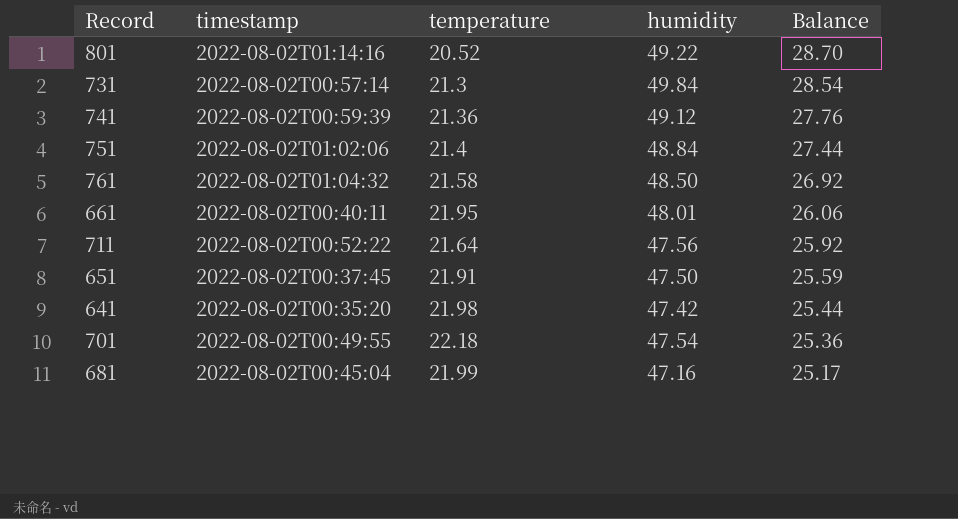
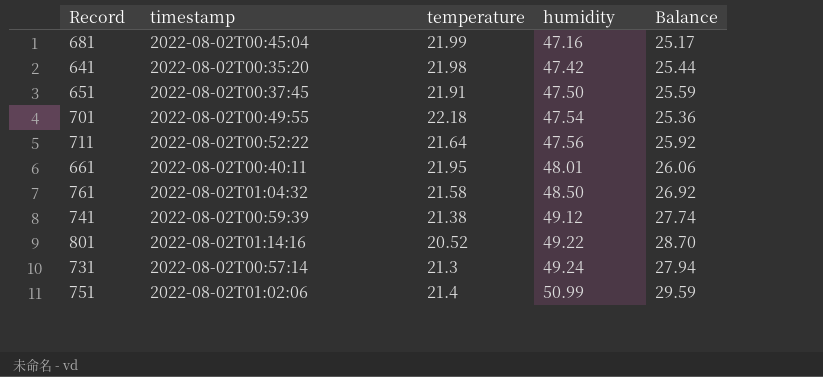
row order: Balance descending -> humidity ascending
741 | temperature: 21.36 -> 21.38
741 | Balance: 27.76 -> 27.74
731 | humidity: 49.84 -> 49.24
731 | Balance: 28.54 -> 27.94
751 | humidity: 48.84 -> 50.99
751 | Balance: 27.44 -> 29.59

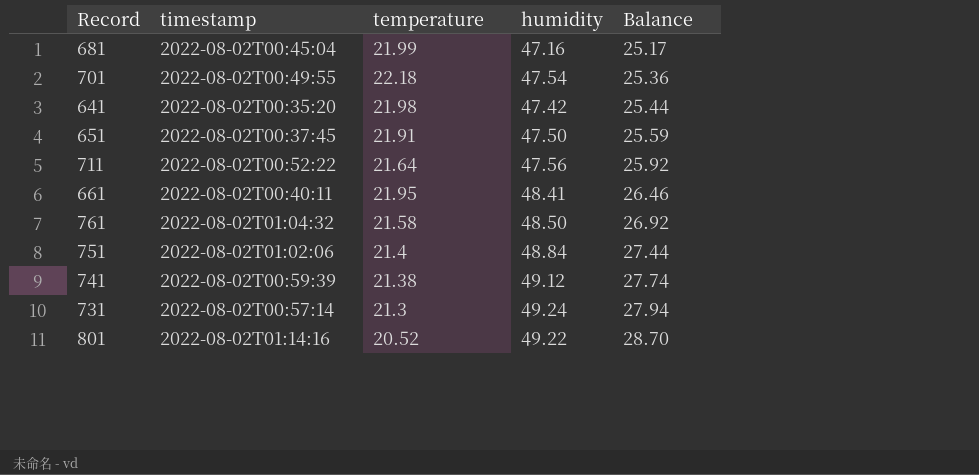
row order: humidity ascending -> Balance ascending
661 | humidity: 48.01 -> 48.41
661 | Balance: 26.06 -> 26.46
751 | humidity: 50.99 -> 48.84
751 | Balance: 29.59 -> 27.44

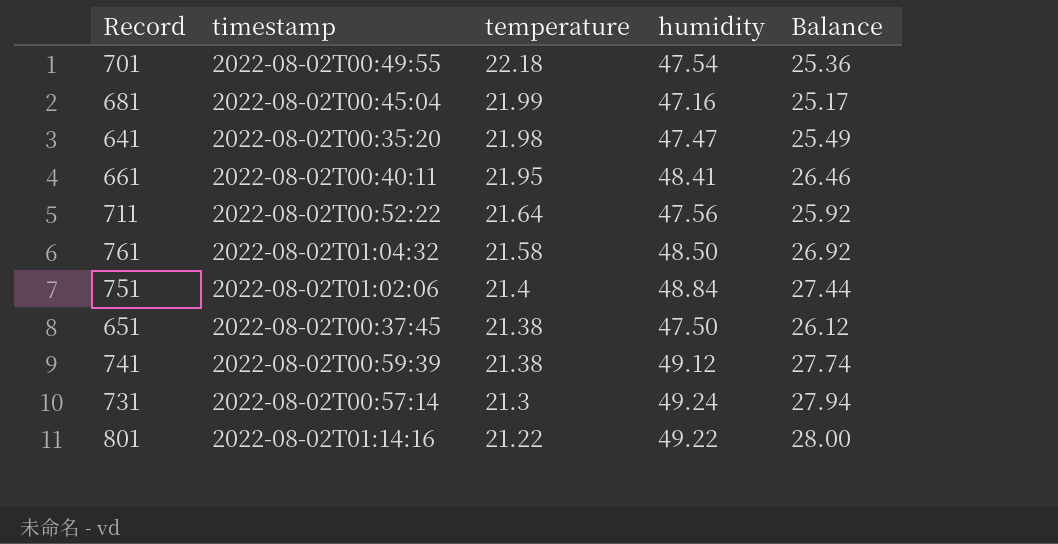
row order: Balance ascending -> temperature descending
641 | humidity: 47.42 -> 47.47
641 | Balance: 25.44 -> 25.49
651 | temperature: 21.91 -> 21.38
651 | Balance: 25.59 -> 26.12
801 | temperature: 20.52 -> 21.22
801 | Balance: 28.70 -> 28.00

